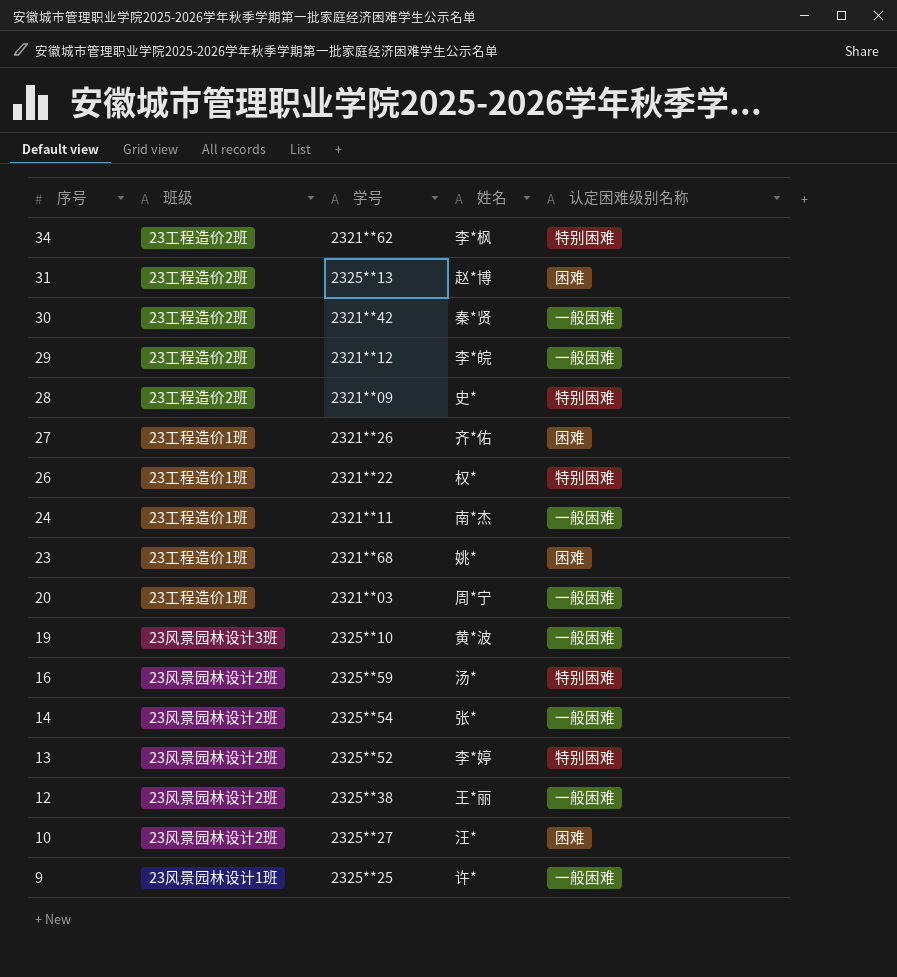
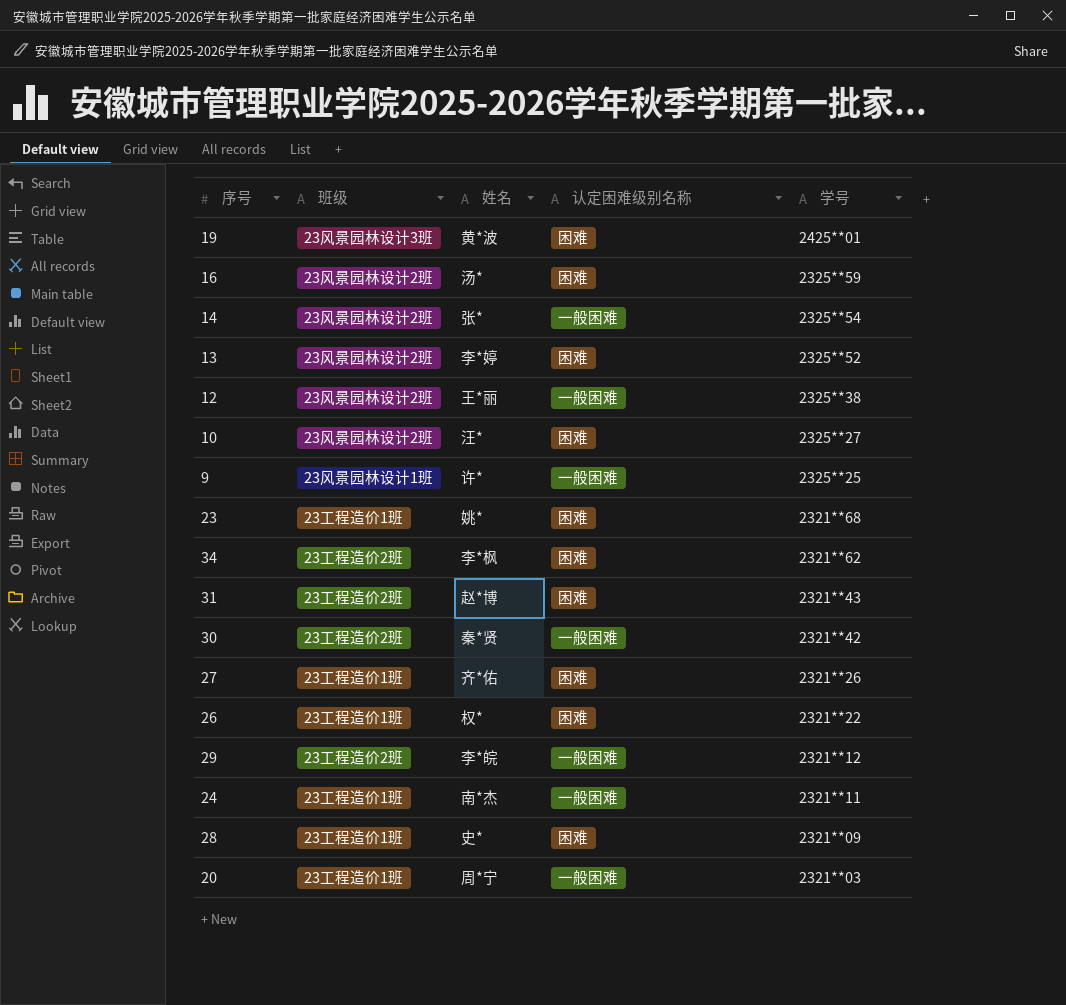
row order: 序号 descending -> 学号 descending
column 学号 | position: 3 -> 5
19 | 认定困难级别名称: 一般困难 -> 困难
19 | 学号: 2325**10 -> 2425**01
16 | 认定困难级别名称: 特别困难 -> 困难
13 | 认定困难级别名称: 特别困难 -> 困难
34 | 认定困难级别名称: 特别困难 -> 困难
31 | 学号: 2325**13 -> 2321**43
26 | 认定困难级别名称: 特别困难 -> 困难
28 | 班级: 23工程造价2班 -> 23工程造价1班
28 | 认定困难级别名称: 特别困难 -> 困难

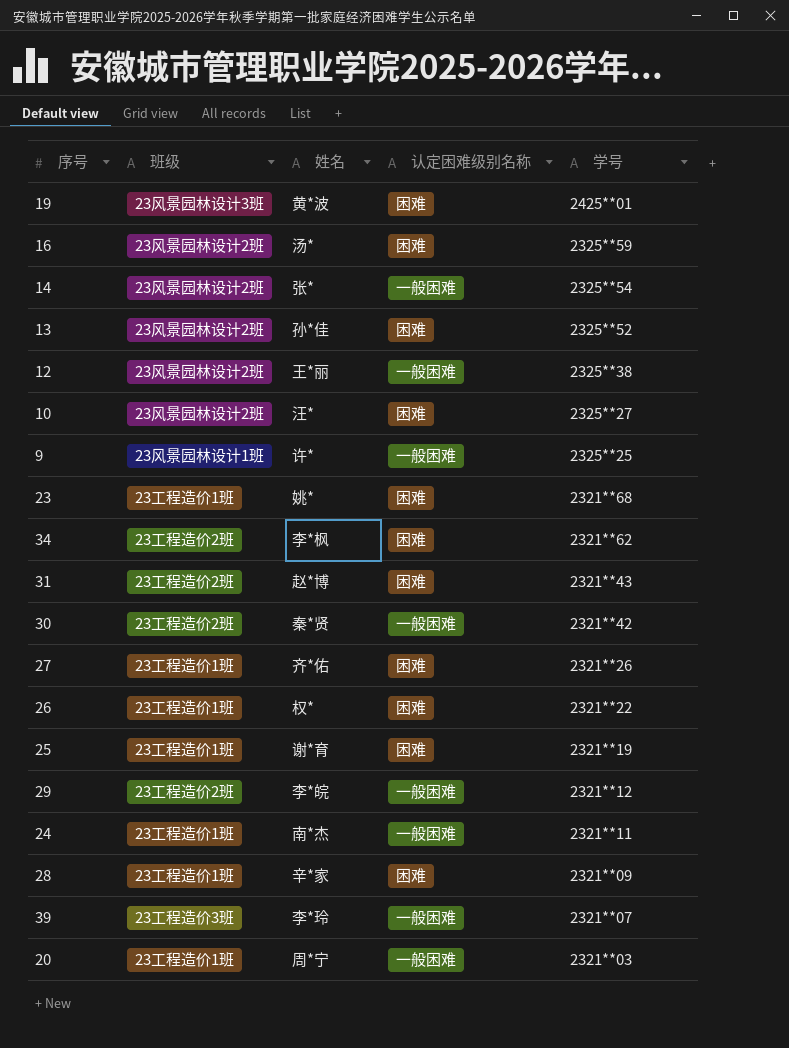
13 | 姓名: 李*婷 -> 孙*佳
row 25: none -> 23工程造价1班 | 谢*育 | 困难 | 2321**19
28 | 姓名: 史* -> 辛*家
row 39: none -> 23工程造价3班 | 李*玲 | 一般困难 | 2321**07

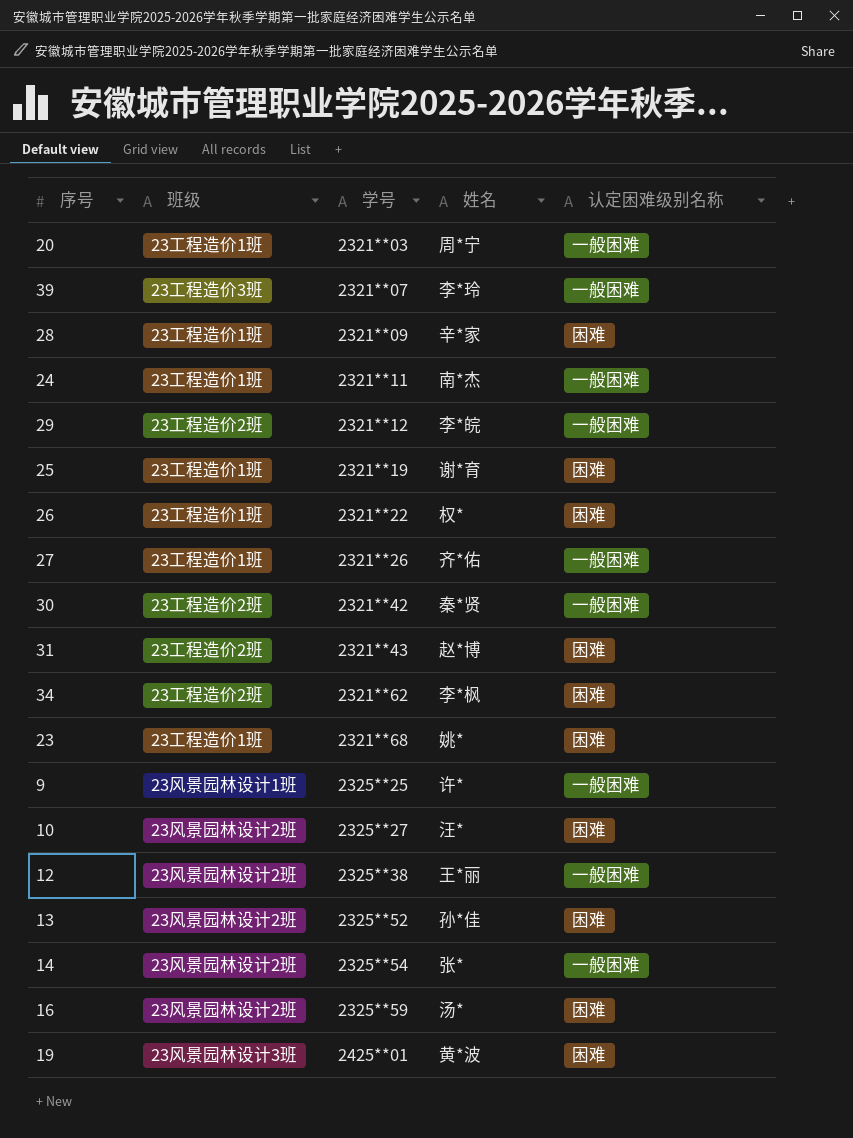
row order: 学号 descending -> 学号 ascending
column 学号 | position: 5 -> 3
27 | 认定困难级别名称: 困难 -> 一般困难

